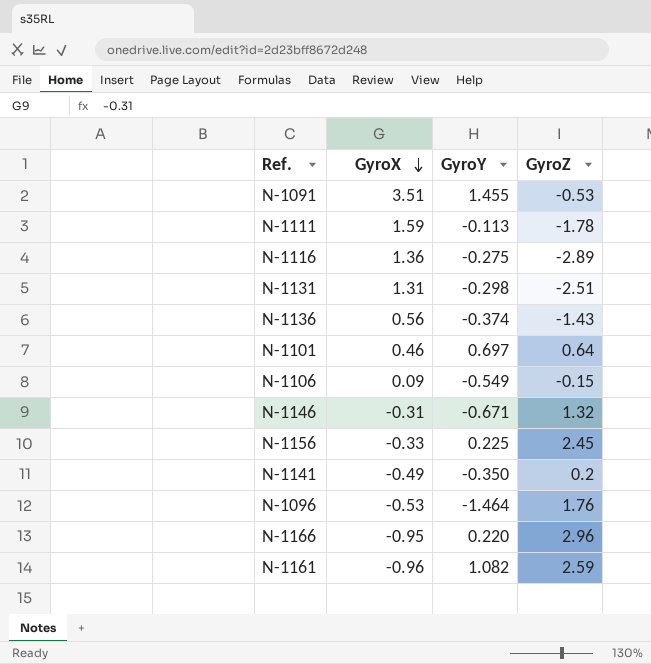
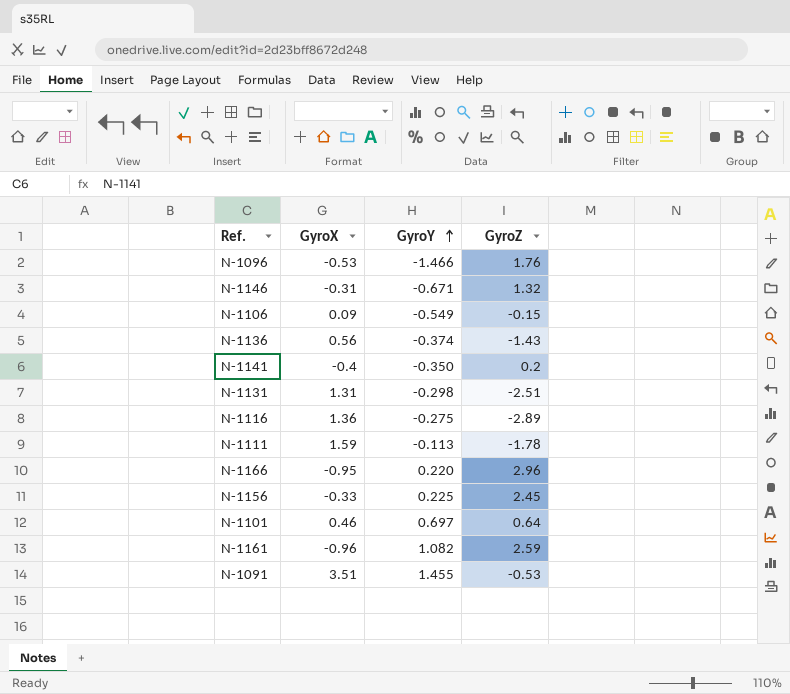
row order: GyroX descending -> GyroY ascending
N-1096 | GyroY: -1.464 -> -1.466
N-1141 | GyroX: -0.49 -> -0.4

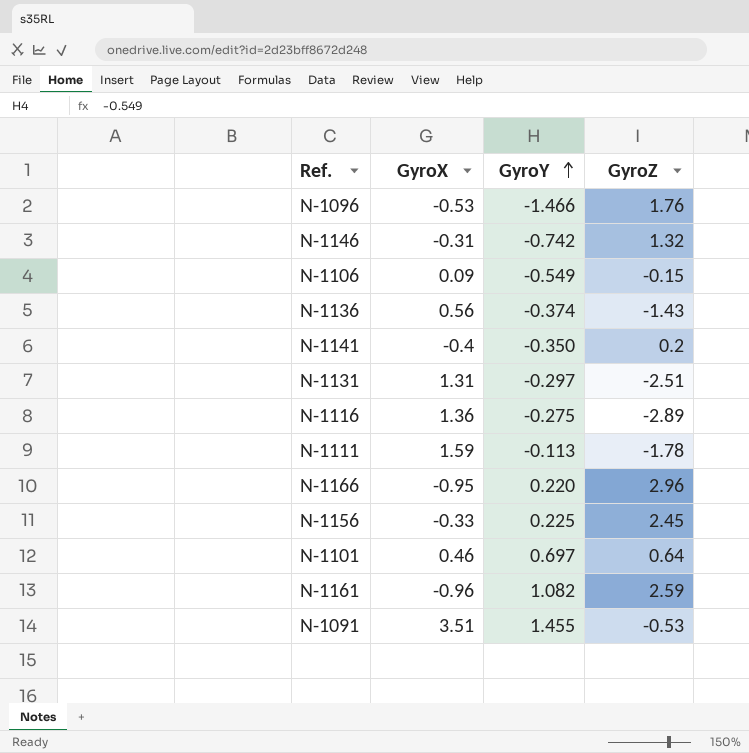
N-1146 | GyroY: -0.671 -> -0.742
N-1131 | GyroY: -0.298 -> -0.297

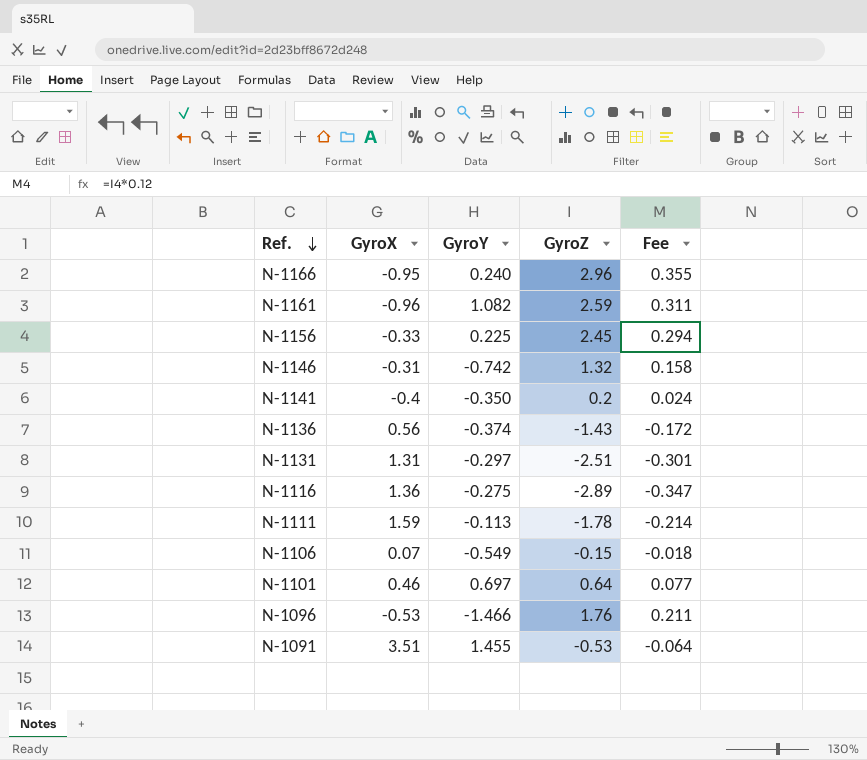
row order: GyroY ascending -> Ref. descending
column Fee | formula: none -> [GyroZ] * 0.12
N-1166 | GyroY: 0.220 -> 0.240
N-1106 | GyroX: 0.09 -> 0.07

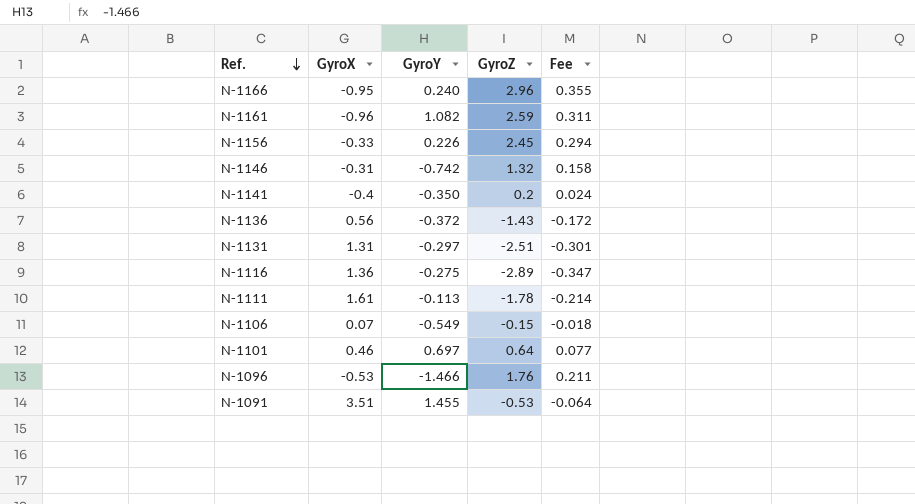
N-1156 | GyroY: 0.225 -> 0.226
N-1136 | GyroY: -0.374 -> -0.372
N-1111 | GyroX: 1.59 -> 1.61

